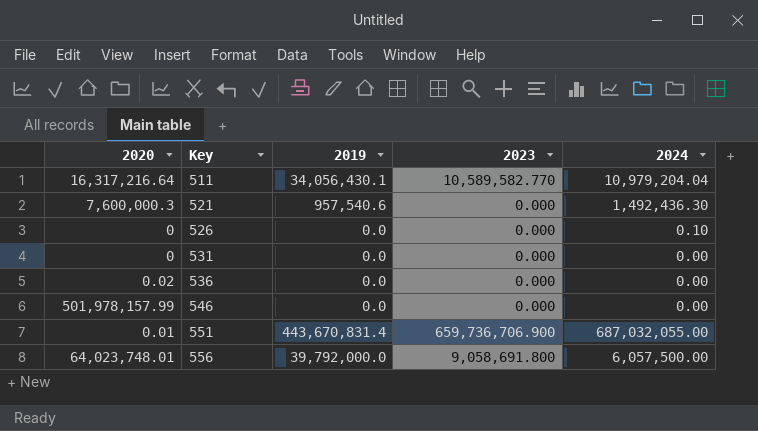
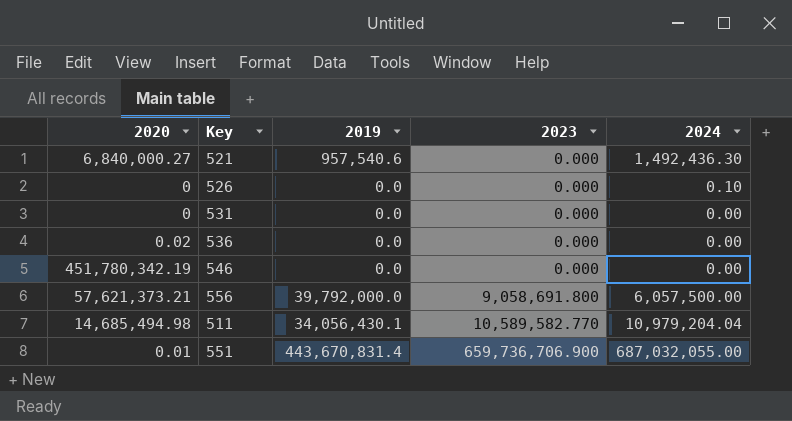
row order: Key ascending -> 2023 ascending
521 | 2020: 7,600,000.3 -> 6,840,000.27
546 | 2020: 501,978,157.99 -> 451,780,342.19
556 | 2020: 64,023,748.01 -> 57,621,373.21
511 | 2020: 16,317,216.64 -> 14,685,494.98

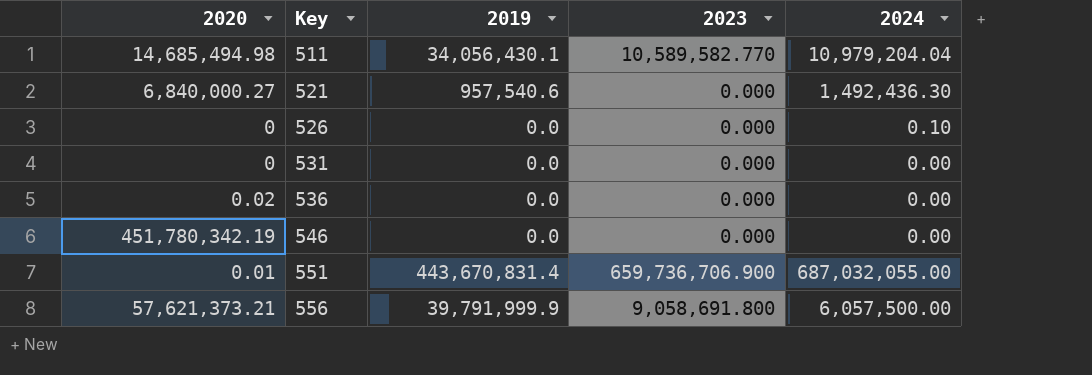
row order: 2023 ascending -> Key ascending
556 | 2019: 39,792,000.0 -> 39,791,999.9

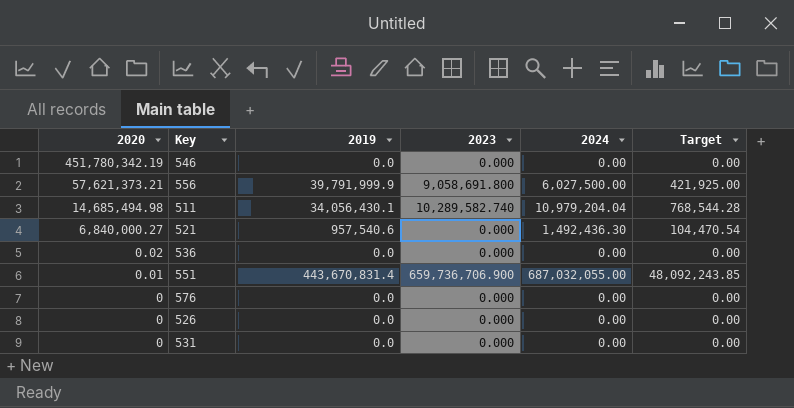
row order: Key ascending -> 2020 descending
column Target | formula: none -> [2024] * 0.07
556 | 2024: 6,057,500.00 -> 6,027,500.00
511 | 2023: 10,589,582.770 -> 10,289,582.740
row 576: none -> 0 | 0.0 | 0.000 | 0.00 | 0.00
526 | 2024: 0.10 -> 0.00

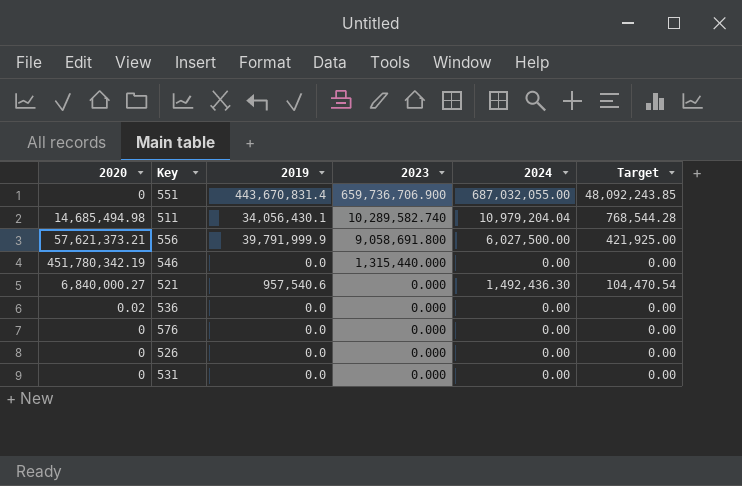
row order: 2020 descending -> 2023 descending
551 | 2020: 0.01 -> 0
546 | 2023: 0.000 -> 1,315,440.000

